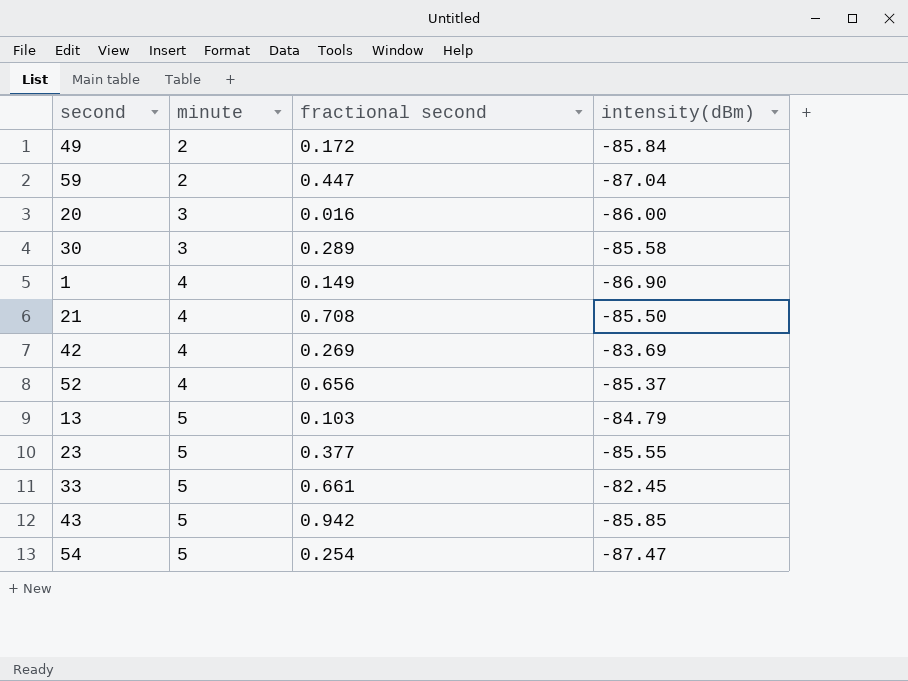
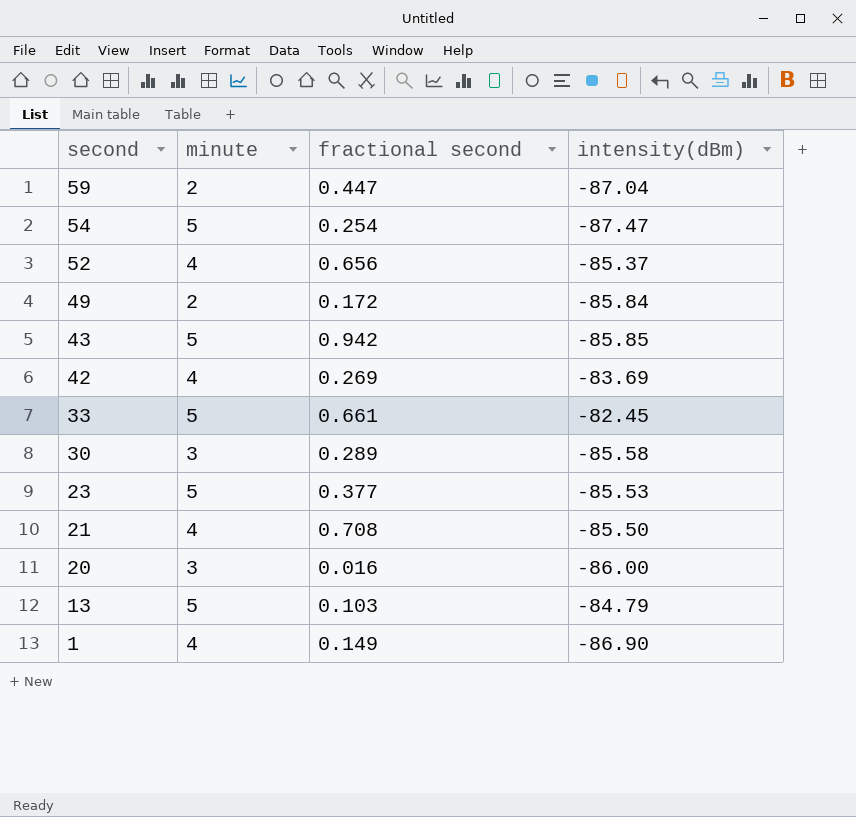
row order: minute ascending -> second descending
23 | intensity(dBm): -85.55 -> -85.53

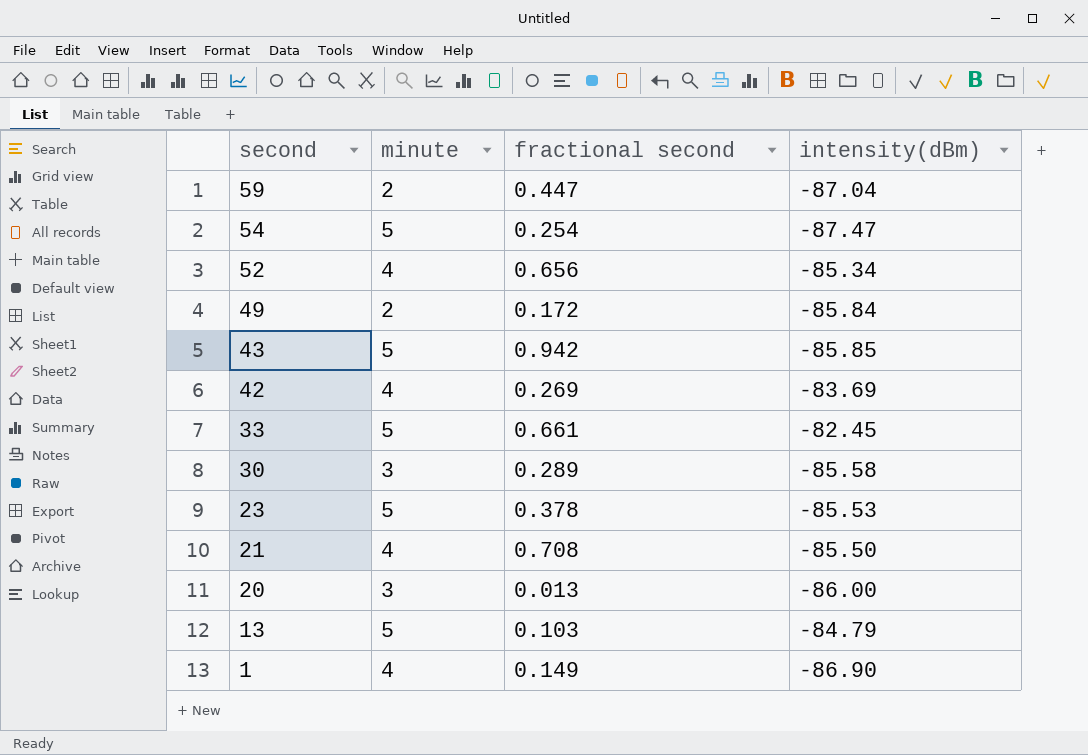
52 | intensity(dBm): -85.37 -> -85.34
23 | fractional second: 0.377 -> 0.378
20 | fractional second: 0.016 -> 0.013

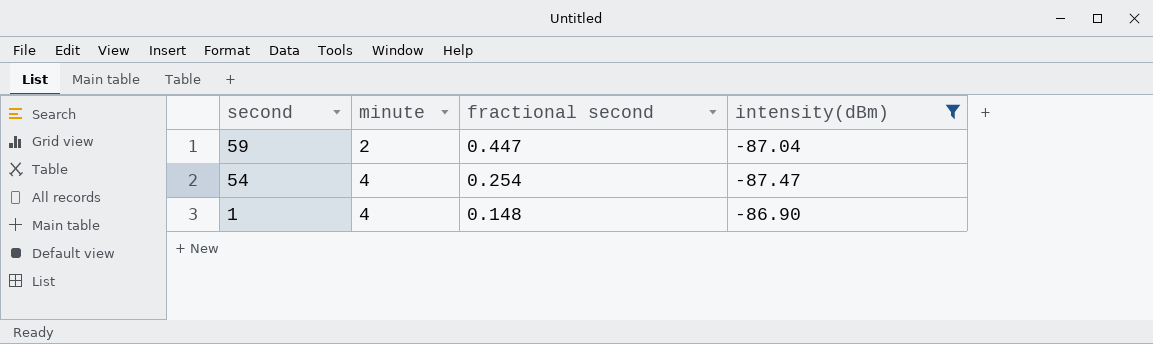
filter: none -> intensity(dBm) <= -86.90
54 | minute: 5 -> 4
1 | fractional second: 0.149 -> 0.148

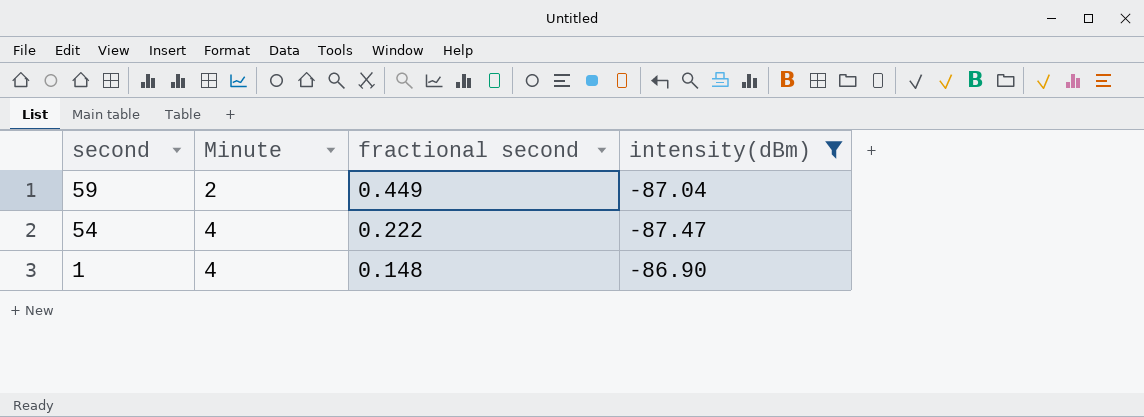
column name: minute -> Minute
59 | fractional second: 0.447 -> 0.449
54 | fractional second: 0.254 -> 0.222

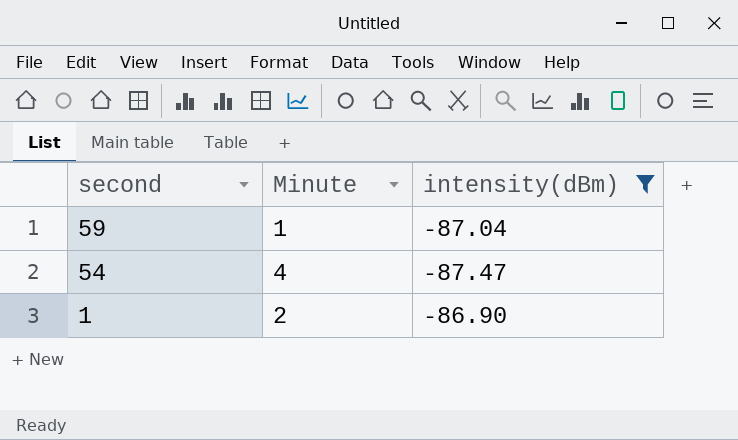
column fractional second | position: 3 -> none
59 | Minute: 2 -> 1
1 | Minute: 4 -> 2

